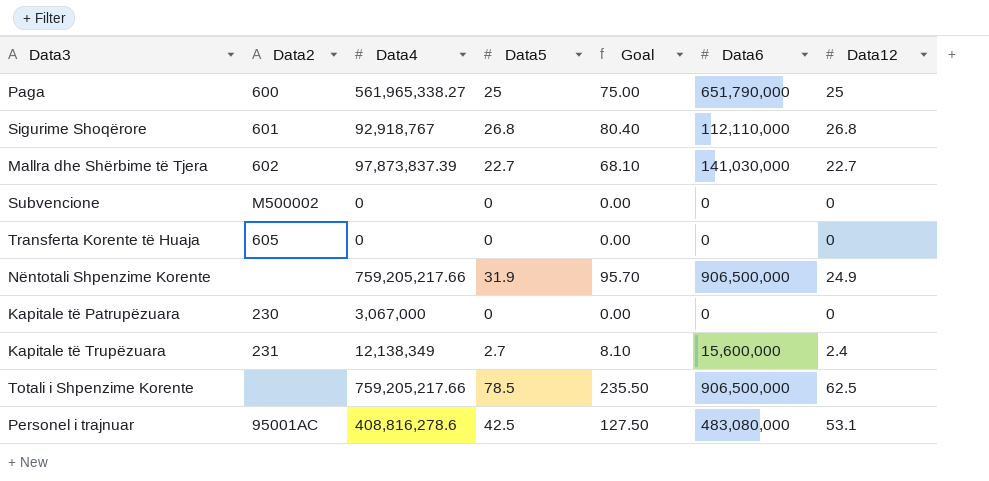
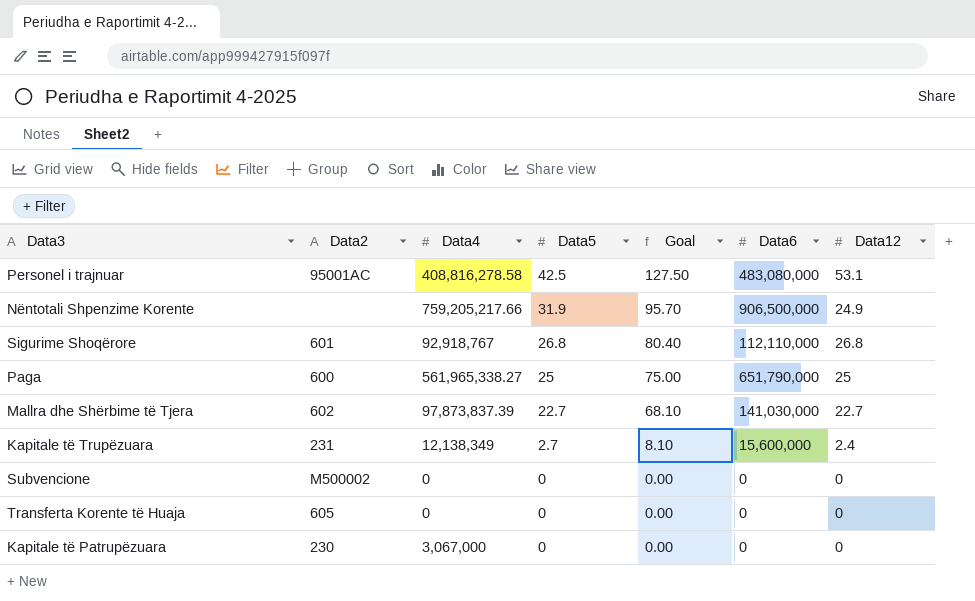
row order: none -> Data5 descending
row Totali i Shpenzime Korente: none | 759,205,217.66 | 78.5 | 235.50 | 906,500,000 | 62.5 -> none
Personel i trajnuar | Data4: 408,816,278.6 -> 408,816,278.58

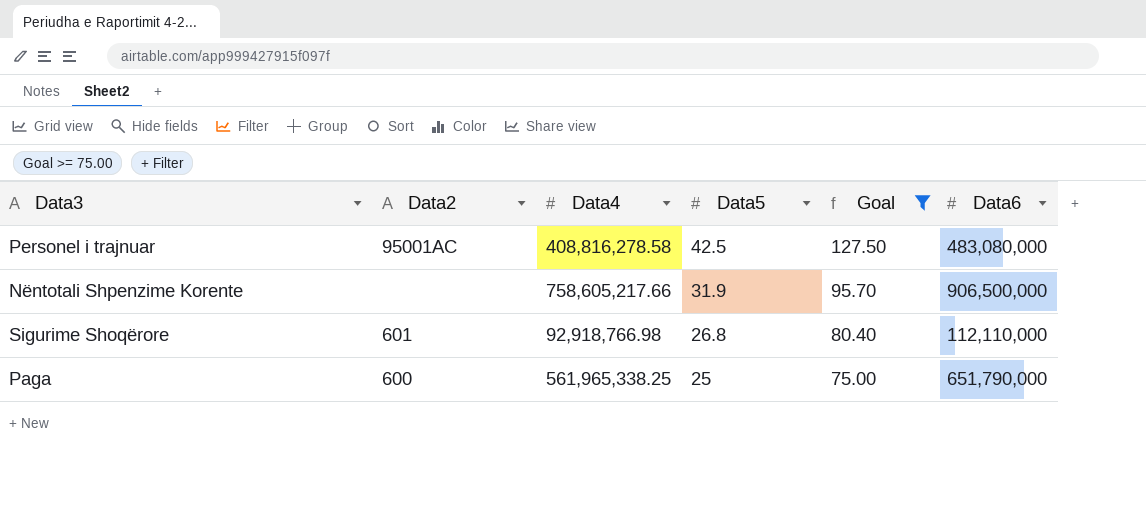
filter: none -> Goal >= 75.00
column Data12 | position: 7 -> none
Nëntotali Shpenzime Korente | Data4: 759,205,217.66 -> 758,605,217.66
Sigurime Shoqërore | Data4: 92,918,767 -> 92,918,766.98
Paga | Data4: 561,965,338.27 -> 561,965,338.25

